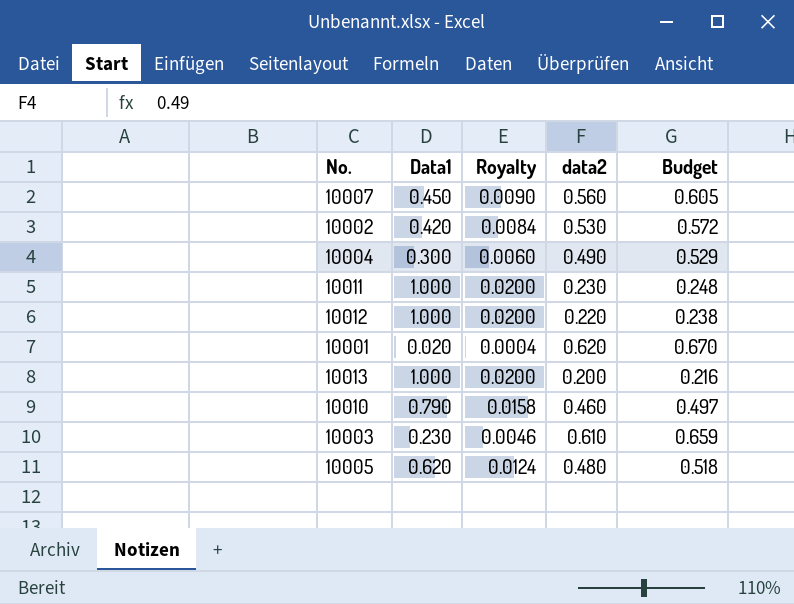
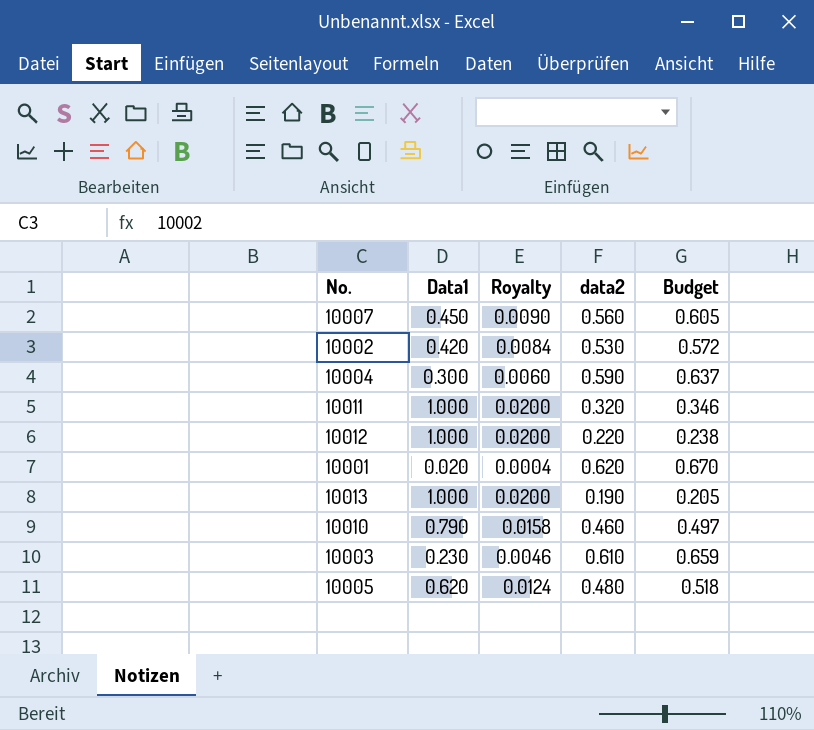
10004 | data2: 0.490 -> 0.590
10004 | Budget: 0.529 -> 0.637
10011 | data2: 0.230 -> 0.320
10011 | Budget: 0.248 -> 0.346
10013 | data2: 0.200 -> 0.190
10013 | Budget: 0.216 -> 0.205

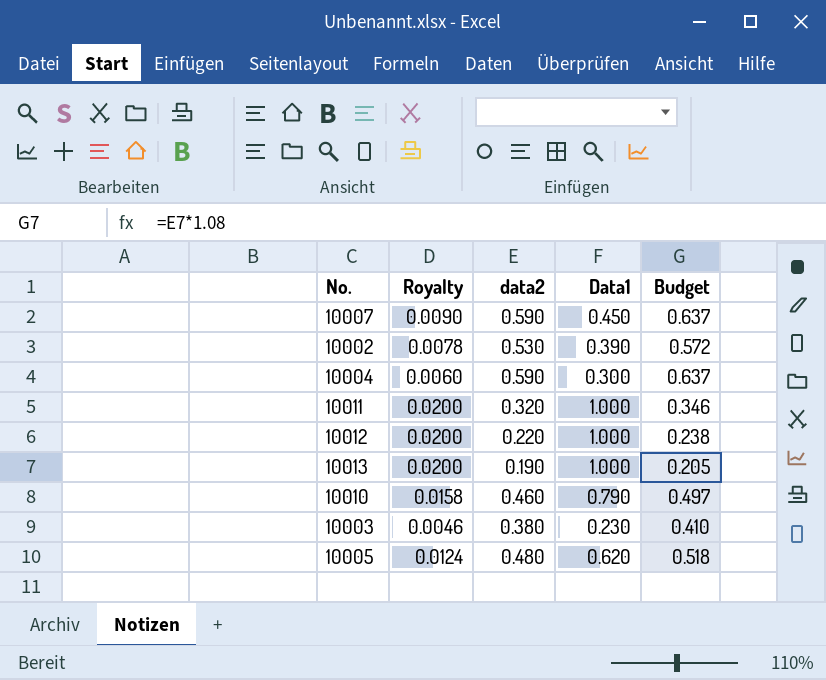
column Data1 | position: 2 -> 4
row 10001: 0.020 | 0.0004 | 0.620 | 0.670 -> none
10007 | data2: 0.560 -> 0.590
10007 | Budget: 0.605 -> 0.637
10002 | Royalty: 0.0084 -> 0.0078
10002 | Data1: 0.420 -> 0.390
10003 | data2: 0.610 -> 0.380
10003 | Budget: 0.659 -> 0.410

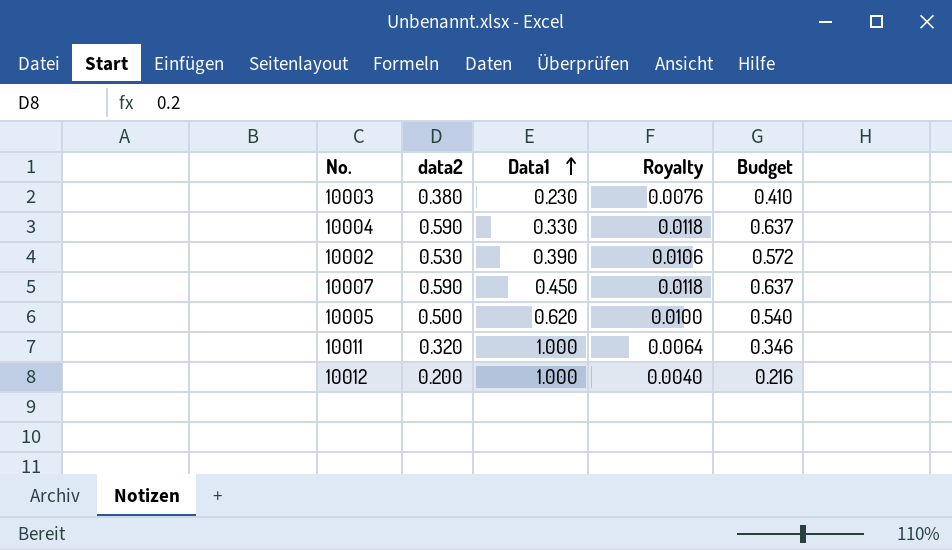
row order: none -> Data1 ascending
column Royalty | formula: [Data1] * 0.02 -> [data2] * 0.02
column Royalty | position: 2 -> 4
row 10013: 0.0200 | 0.190 | 1.000 | 0.205 -> none
row 10010: 0.0158 | 0.460 | 0.790 | 0.497 -> none
10004 | Data1: 0.300 -> 0.330
10005 | data2: 0.480 -> 0.500
10005 | Budget: 0.518 -> 0.540
10012 | data2: 0.220 -> 0.200
10012 | Budget: 0.238 -> 0.216

